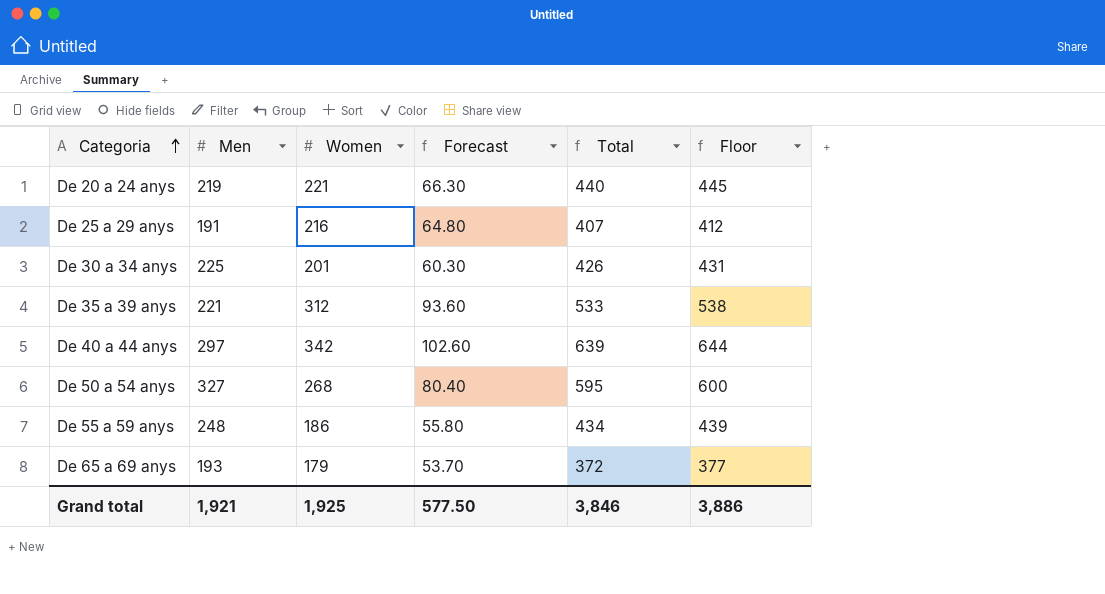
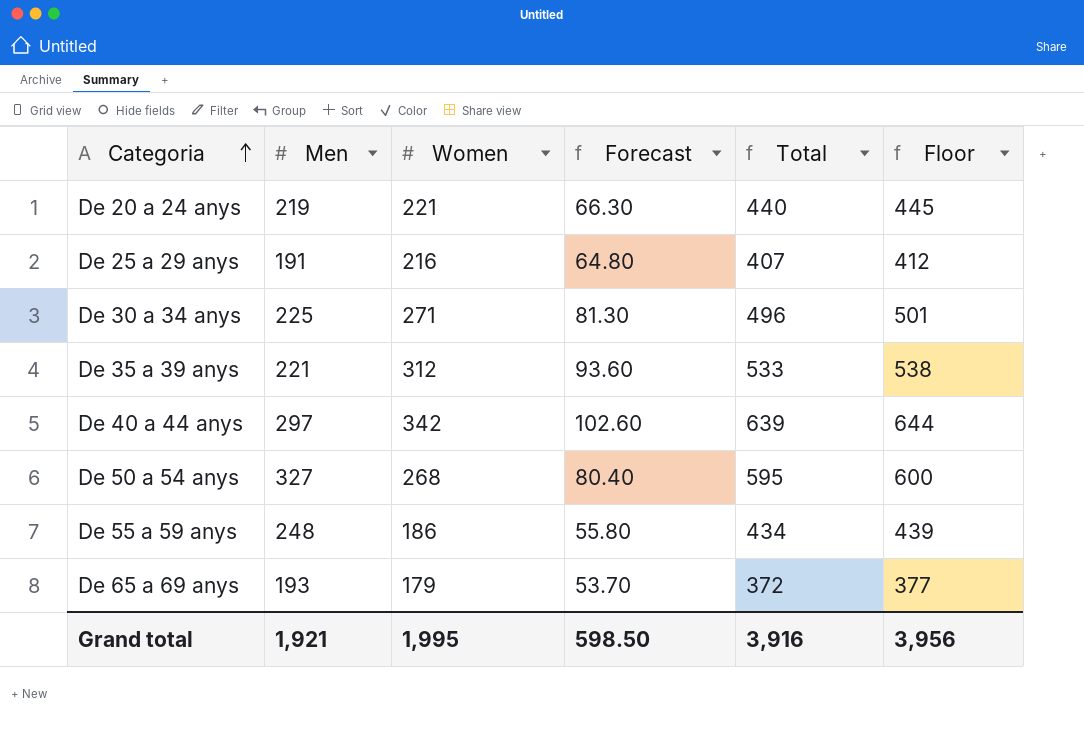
De 30 a 34 anys | Women: 201 -> 271
De 30 a 34 anys | Forecast: 60.30 -> 81.30
De 30 a 34 anys | Total: 426 -> 496
De 30 a 34 anys | Floor: 431 -> 501
Grand total | Women: 1,925 -> 1,995
Grand total | Forecast: 577.50 -> 598.50
Grand total | Total: 3,846 -> 3,916
Grand total | Floor: 3,886 -> 3,956

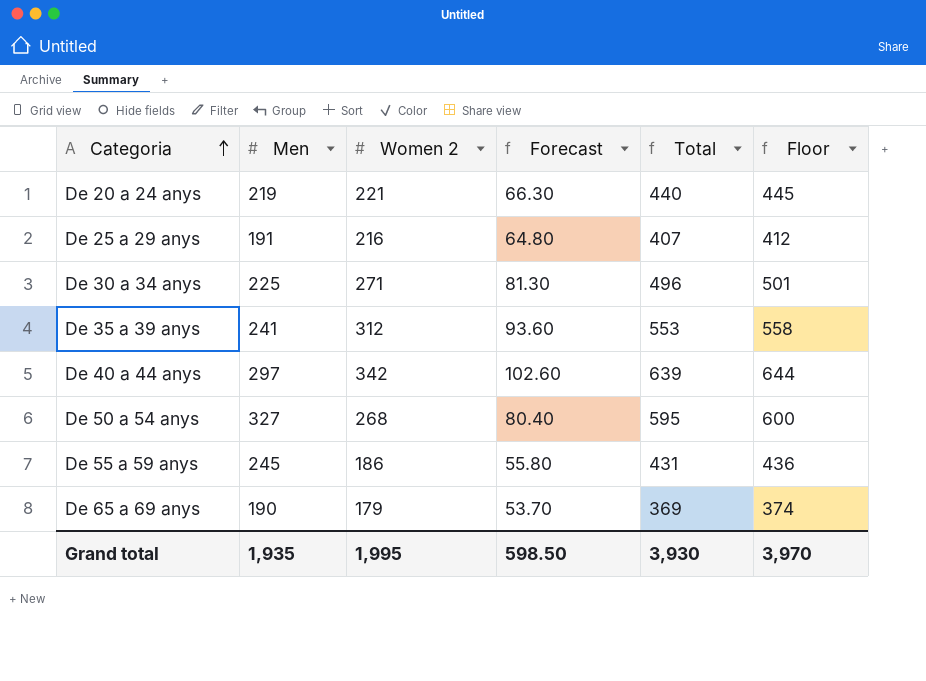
column name: Women -> Women 2
De 35 a 39 anys | Men: 221 -> 241
De 35 a 39 anys | Total: 533 -> 553
De 35 a 39 anys | Floor: 538 -> 558
De 55 a 59 anys | Men: 248 -> 245
De 55 a 59 anys | Total: 434 -> 431
De 55 a 59 anys | Floor: 439 -> 436
De 65 a 69 anys | Men: 193 -> 190
De 65 a 69 anys | Total: 372 -> 369
De 65 a 69 anys | Floor: 377 -> 374
Grand total | Men: 1,921 -> 1,935
Grand total | Total: 3,916 -> 3,930
Grand total | Floor: 3,956 -> 3,970

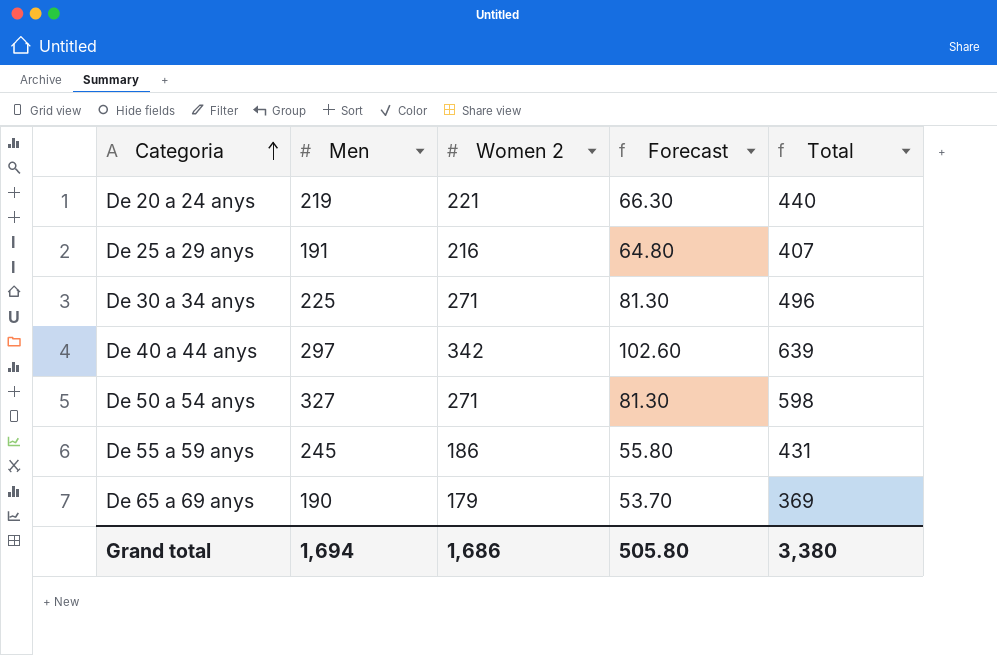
column Floor | formula: [Total] + 5 -> none
row De 35 a 39 anys: 241 | 312 | 93.60 | 553 | 558 -> none
De 50 a 54 anys | Women 2: 268 -> 271
De 50 a 54 anys | Forecast: 80.40 -> 81.30
De 50 a 54 anys | Total: 595 -> 598
Grand total | Men: 1,935 -> 1,694
Grand total | Women 2: 1,995 -> 1,686
Grand total | Forecast: 598.50 -> 505.80
Grand total | Total: 3,930 -> 3,380

